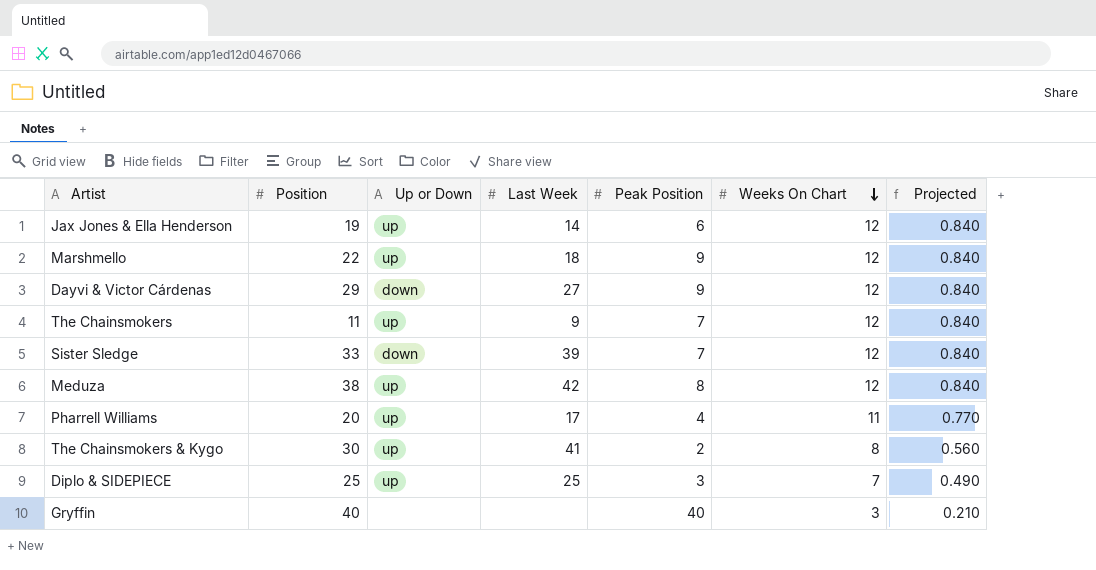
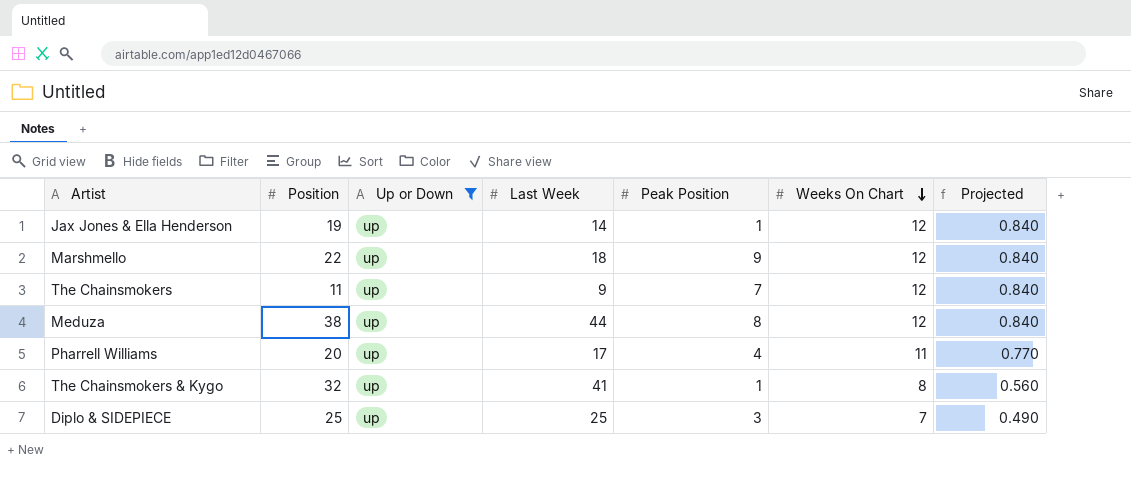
filter: none -> Up or Down = up
Jax Jones & Ella Henderson | Peak Position: 6 -> 1
Meduza | Last Week: 42 -> 44
The Chainsmokers & Kygo | Position: 30 -> 32
The Chainsmokers & Kygo | Peak Position: 2 -> 1

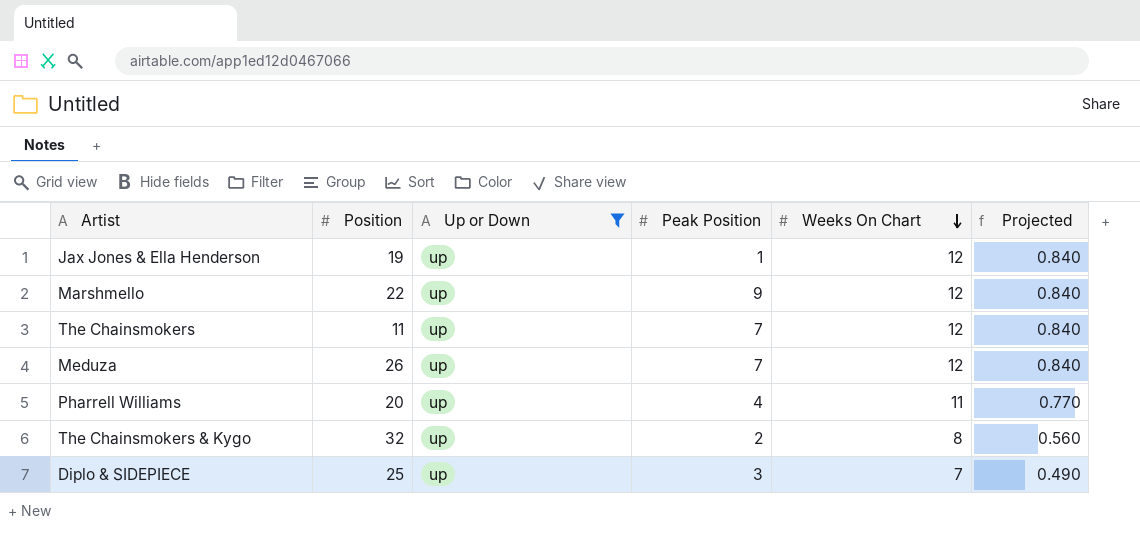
column Last Week | position: 4 -> none
Meduza | Position: 38 -> 26
Meduza | Peak Position: 8 -> 7
The Chainsmokers & Kygo | Peak Position: 1 -> 2

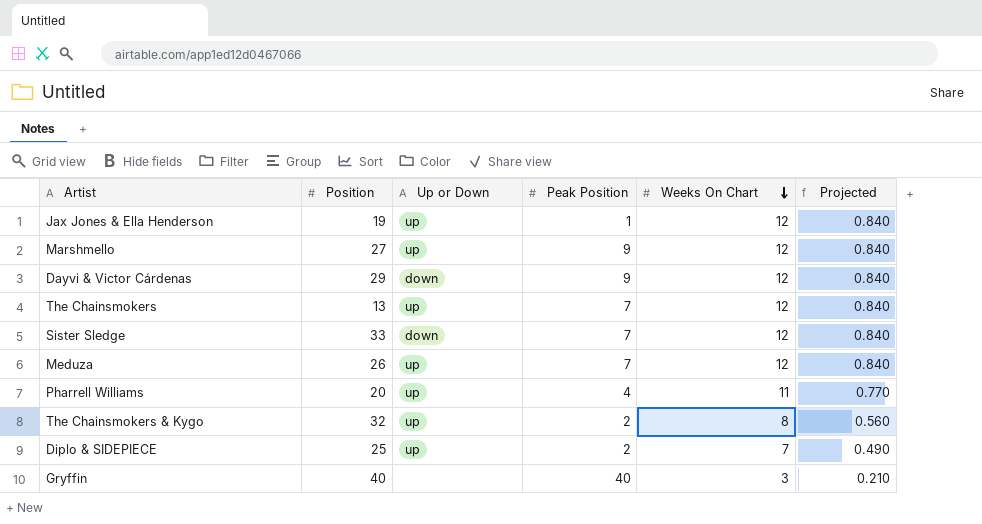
filter: Up or Down = up -> none
Marshmello | Position: 22 -> 27
The Chainsmokers | Position: 11 -> 13
Diplo & SIDEPIECE | Peak Position: 3 -> 2

